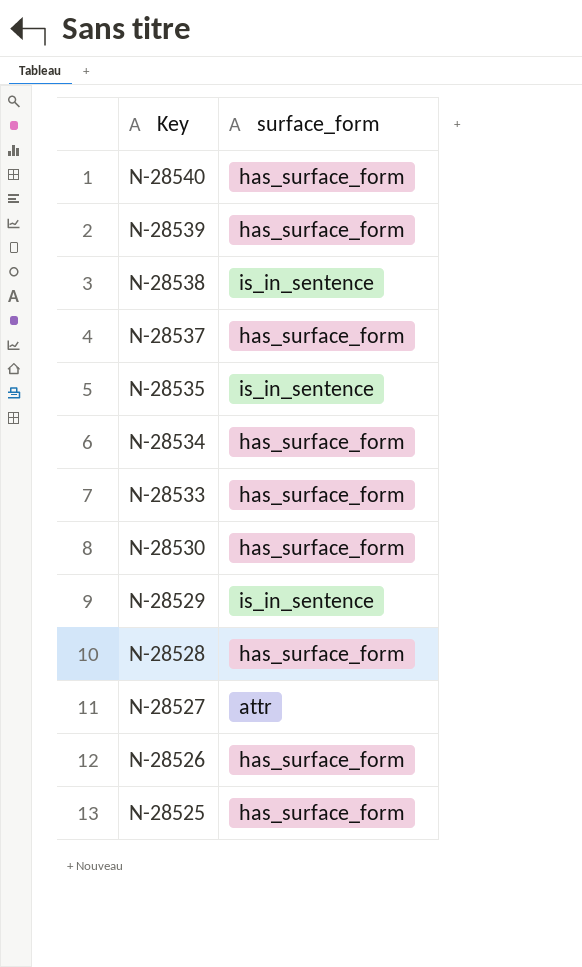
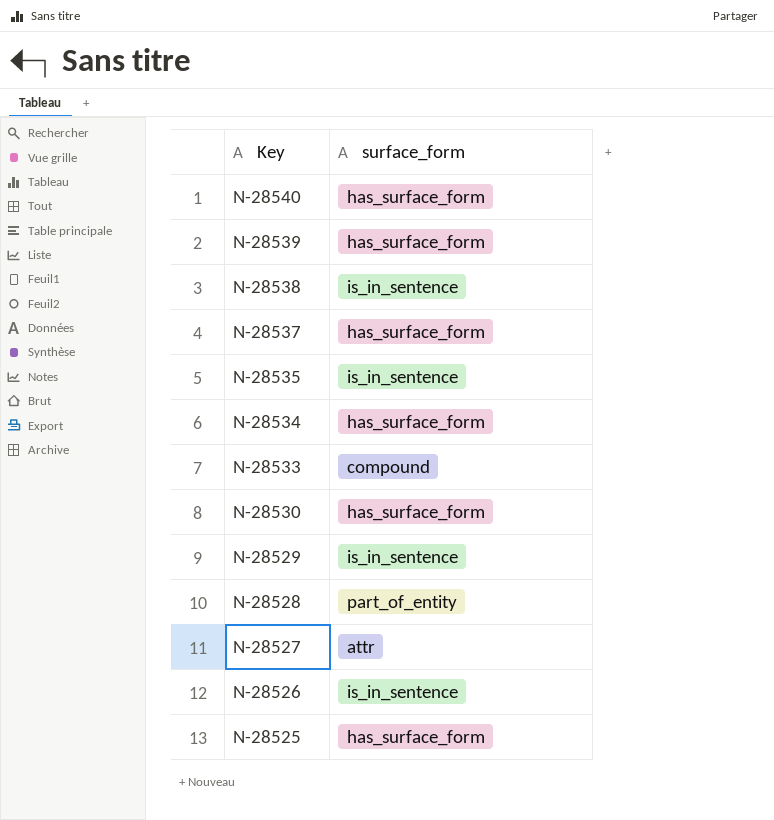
N-28533 | surface_form: has_surface_form -> compound
N-28528 | surface_form: has_surface_form -> part_of_entity
N-28526 | surface_form: has_surface_form -> is_in_sentence

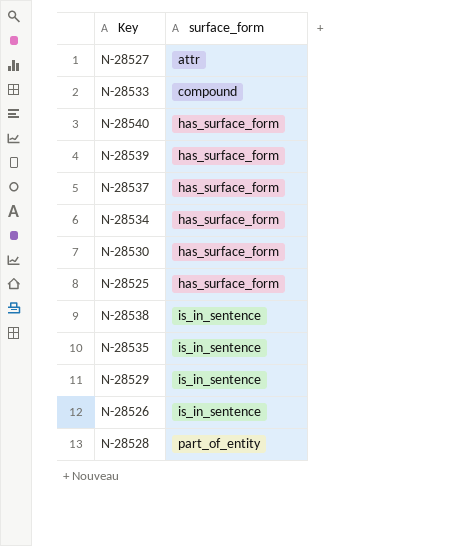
row order: Key descending -> surface_form ascending

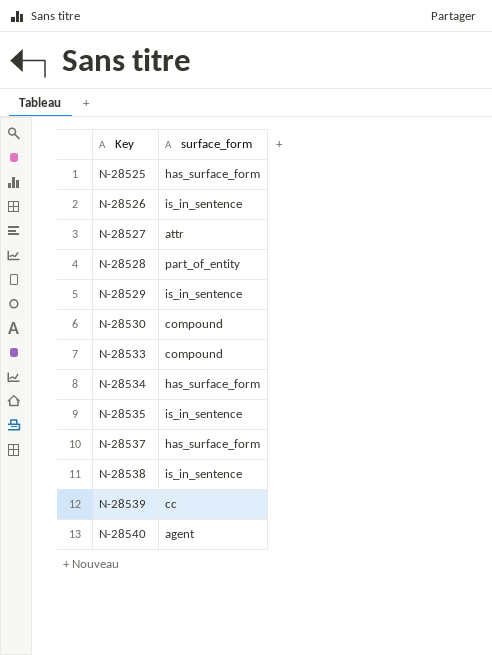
row order: surface_form ascending -> Key ascending
N-28530 | surface_form: has_surface_form -> compound
N-28539 | surface_form: has_surface_form -> cc
N-28540 | surface_form: has_surface_form -> agent

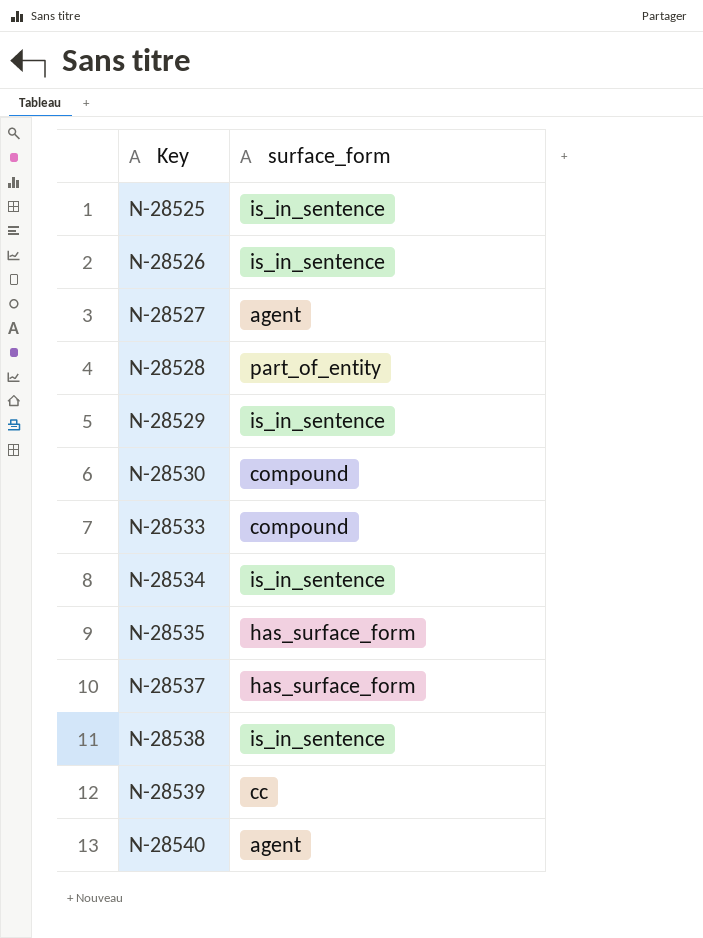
N-28525 | surface_form: has_surface_form -> is_in_sentence
N-28527 | surface_form: attr -> agent
N-28534 | surface_form: has_surface_form -> is_in_sentence
N-28535 | surface_form: is_in_sentence -> has_surface_form

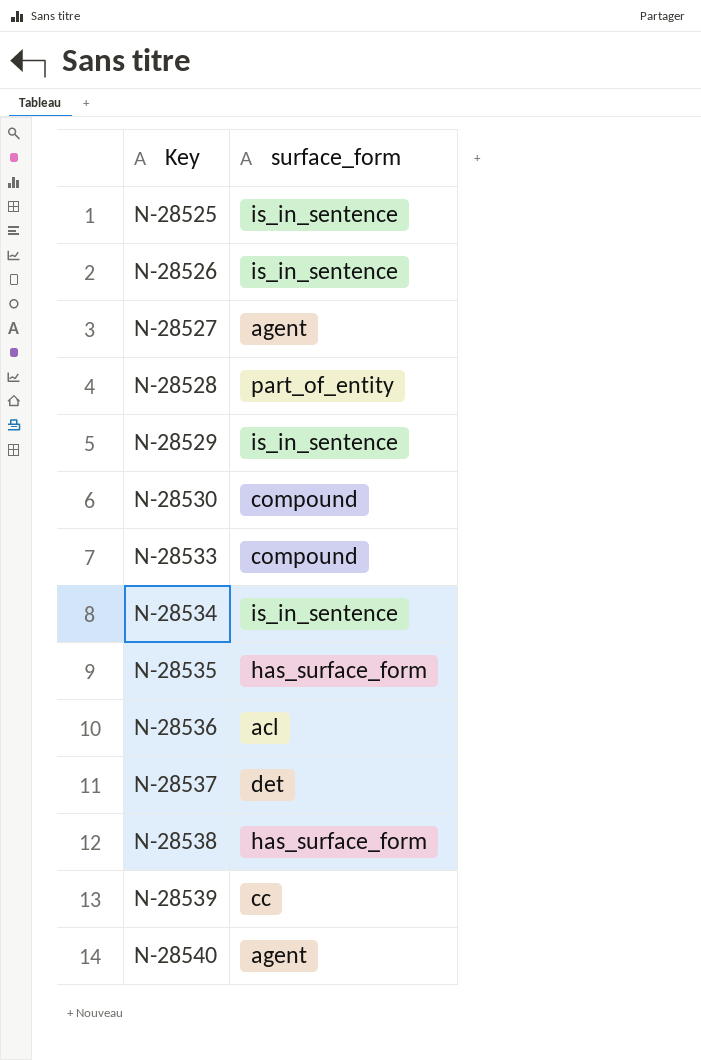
row N-28536: none -> acl
N-28537 | surface_form: has_surface_form -> det
N-28538 | surface_form: is_in_sentence -> has_surface_form

